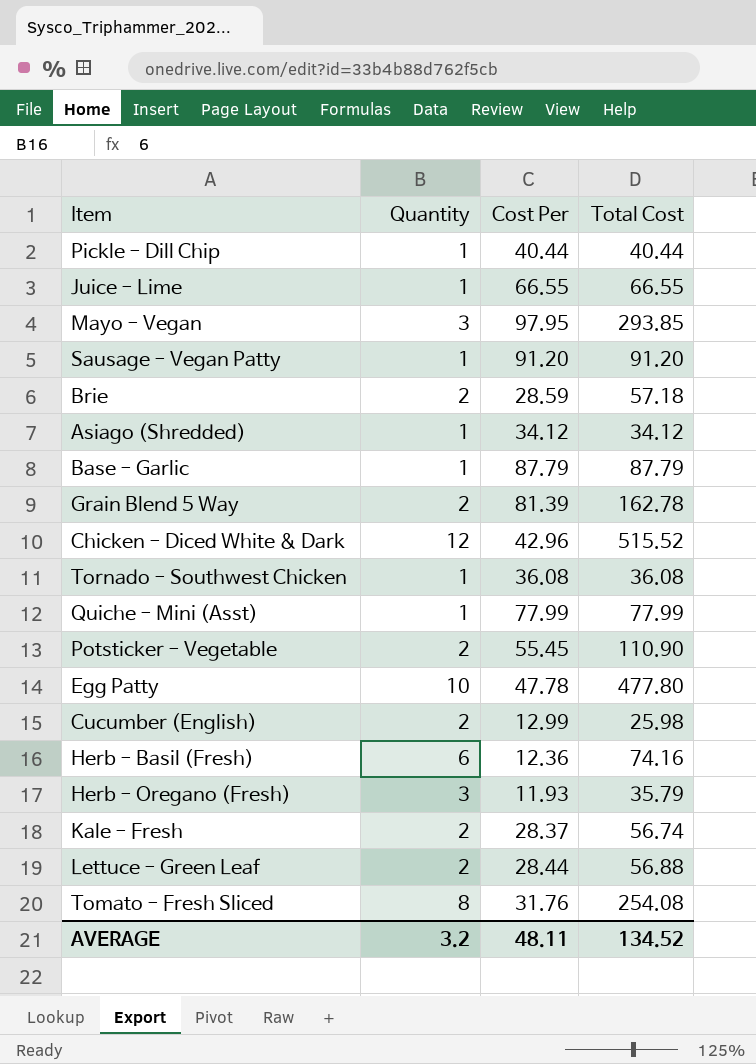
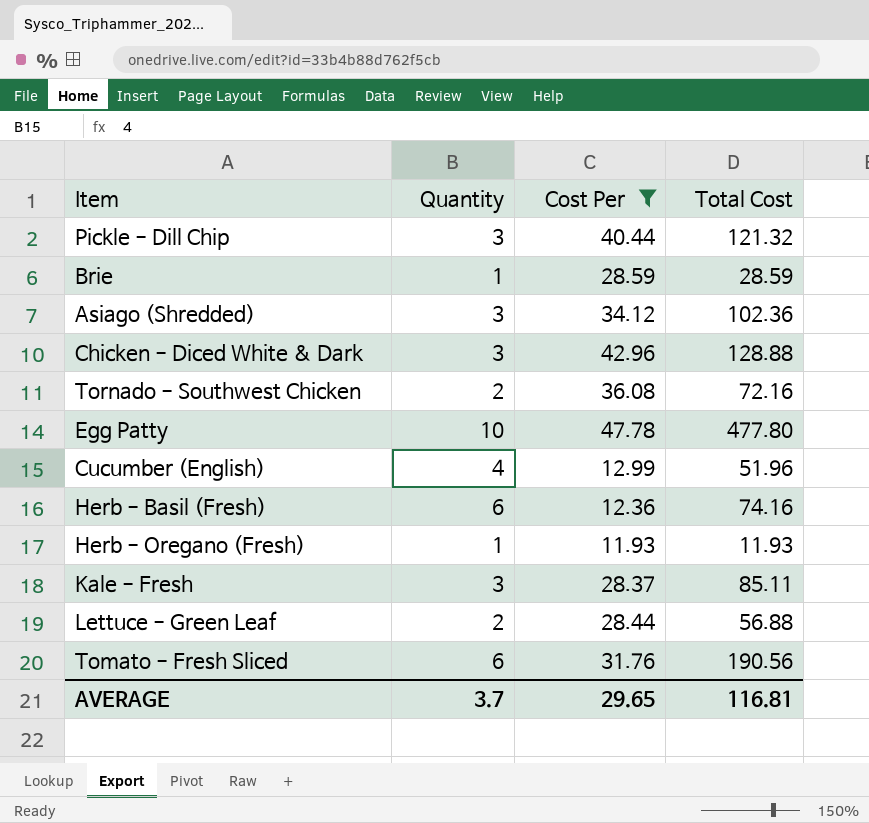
filter: none -> Cost Per <= 47.78
Pickle - Dill Chip | Quantity: 1 -> 3
Pickle - Dill Chip | Total Cost: 40.44 -> 121.32
Brie | Quantity: 2 -> 1
Brie | Total Cost: 57.18 -> 28.59
Asiago (Shredded) | Quantity: 1 -> 3
Asiago (Shredded) | Total Cost: 34.12 -> 102.36
Chicken - Diced White & Dark | Quantity: 12 -> 3
Chicken - Diced White & Dark | Total Cost: 515.52 -> 128.88
Tornado - Southwest Chicken | Quantity: 1 -> 2
Tornado - Southwest Chicken | Total Cost: 36.08 -> 72.16
Cucumber (English) | Quantity: 2 -> 4
Cucumber (English) | Total Cost: 25.98 -> 51.96
Herb - Oregano (Fresh) | Quantity: 3 -> 1
Herb - Oregano (Fresh) | Total Cost: 35.79 -> 11.93
Kale - Fresh | Quantity: 2 -> 3
Kale - Fresh | Total Cost: 56.74 -> 85.11
Tomato - Fresh Sliced | Quantity: 8 -> 6
Tomato - Fresh Sliced | Total Cost: 254.08 -> 190.56
AVERAGE | Quantity: 3.2 -> 3.7
AVERAGE | Cost Per: 48.11 -> 29.65
AVERAGE | Total Cost: 134.52 -> 116.81

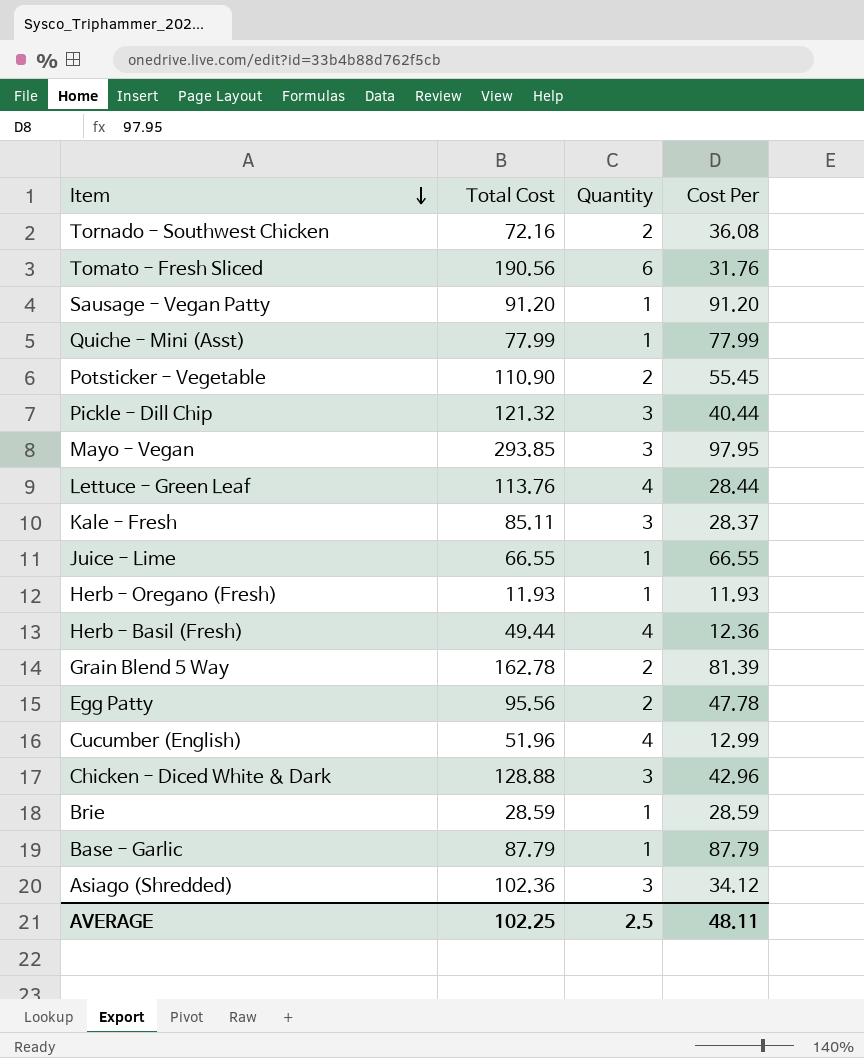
filter: Cost Per <= 47.78 -> none
row order: none -> Item descending
column Total Cost | position: 4 -> 2
Lettuce - Green Leaf | Total Cost: 56.88 -> 113.76
Lettuce - Green Leaf | Quantity: 2 -> 4
Herb - Basil (Fresh) | Total Cost: 74.16 -> 49.44
Herb - Basil (Fresh) | Quantity: 6 -> 4
Egg Patty | Total Cost: 477.80 -> 95.56
Egg Patty | Quantity: 10 -> 2
AVERAGE | Total Cost: 116.81 -> 102.25
AVERAGE | Quantity: 3.7 -> 2.5
AVERAGE | Cost Per: 29.65 -> 48.11

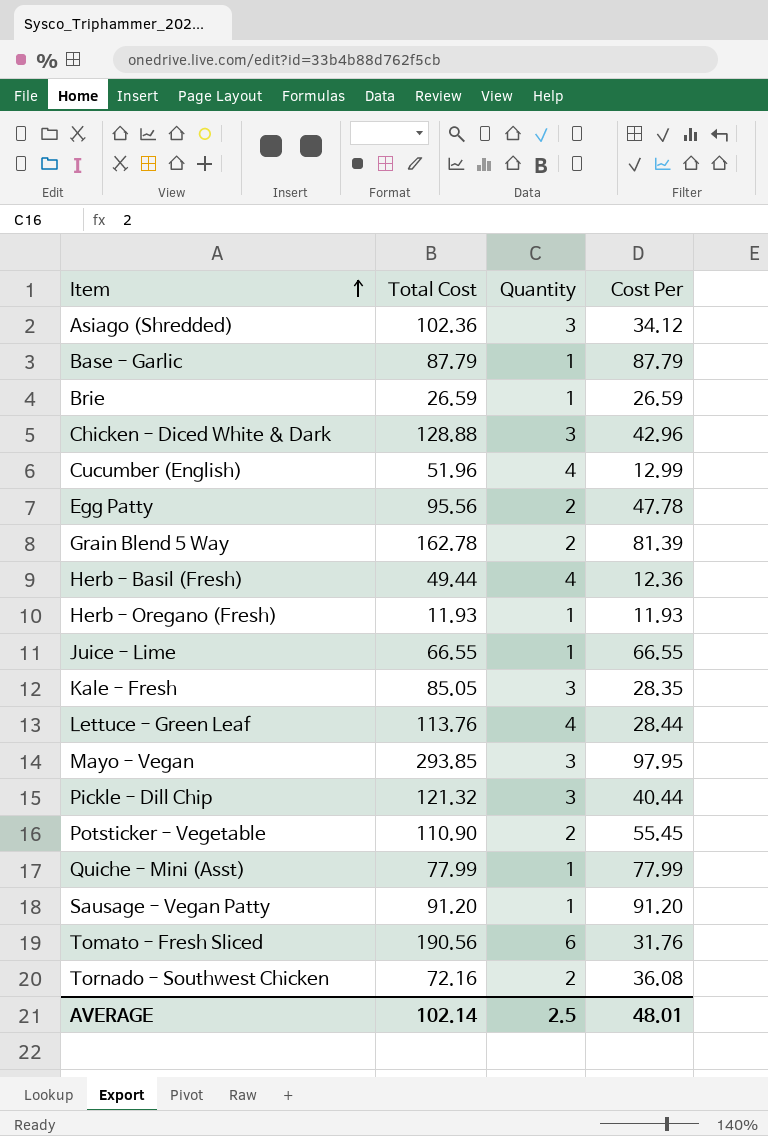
row order: Item descending -> Item ascending
Brie | Total Cost: 28.59 -> 26.59
Brie | Cost Per: 28.59 -> 26.59
Kale - Fresh | Total Cost: 85.11 -> 85.05
Kale - Fresh | Cost Per: 28.37 -> 28.35
AVERAGE | Total Cost: 102.25 -> 102.14
AVERAGE | Cost Per: 48.11 -> 48.01

